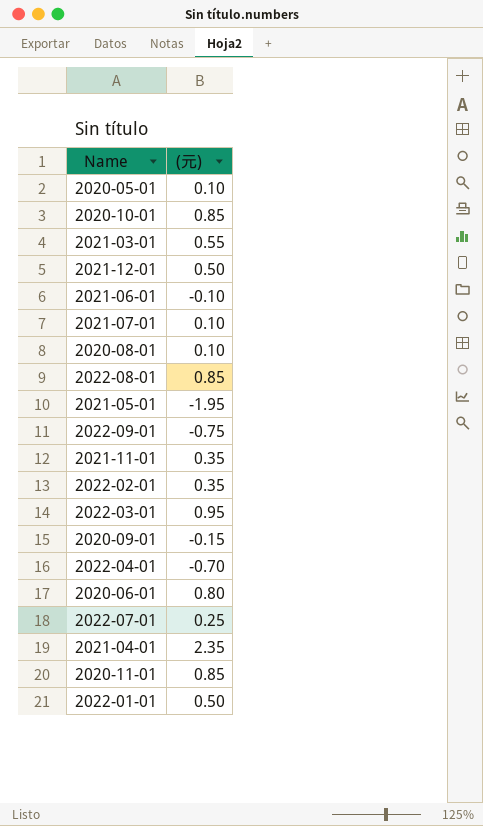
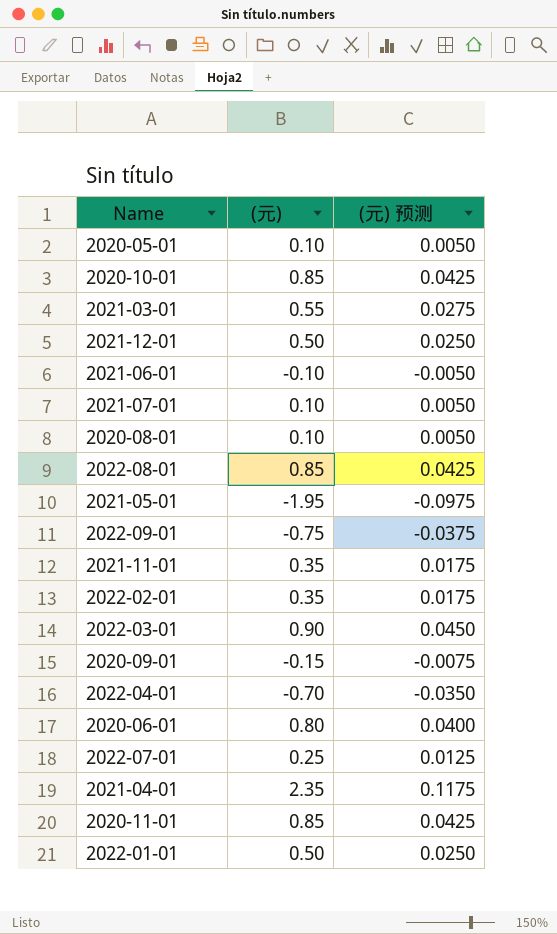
column (元) 预测 | formula: none -> [(元)] * 0.05
2022-03-01 | (元): 0.95 -> 0.90

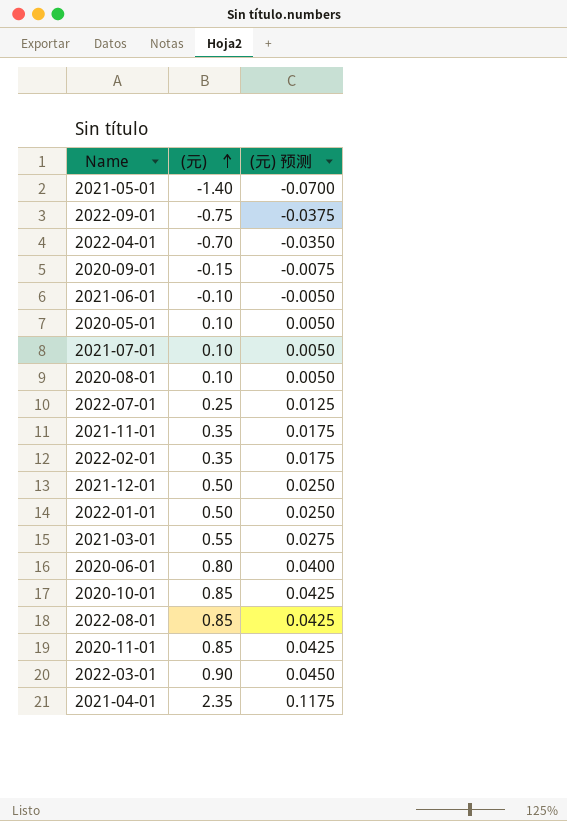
row order: none -> (元) ascending
2021-05-01 | (元): -1.95 -> -1.40
2021-05-01 | (元) 预测: -0.0975 -> -0.0700

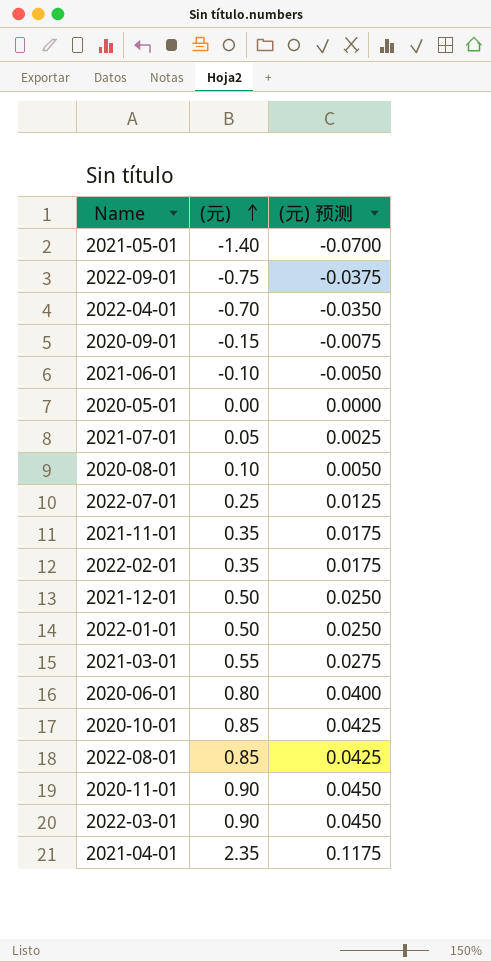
2020-05-01 | (元): 0.10 -> 0.00
2020-05-01 | (元) 预测: 0.0050 -> 0.0000
2021-07-01 | (元): 0.10 -> 0.05
2021-07-01 | (元) 预测: 0.0050 -> 0.0025
2020-11-01 | (元): 0.85 -> 0.90
2020-11-01 | (元) 预测: 0.0425 -> 0.0450

